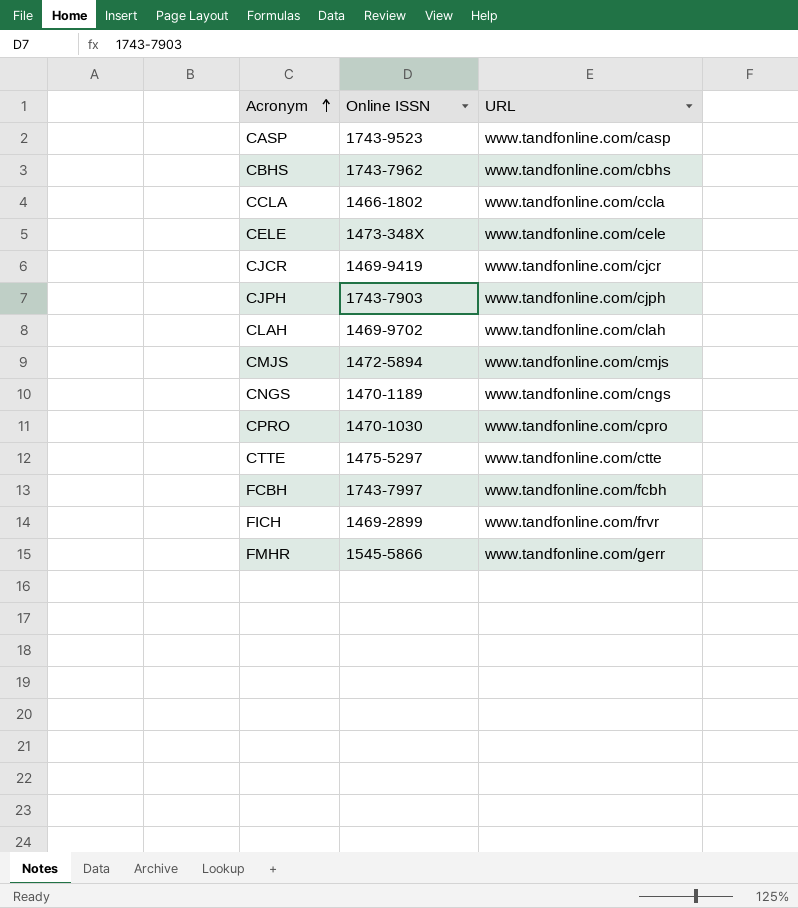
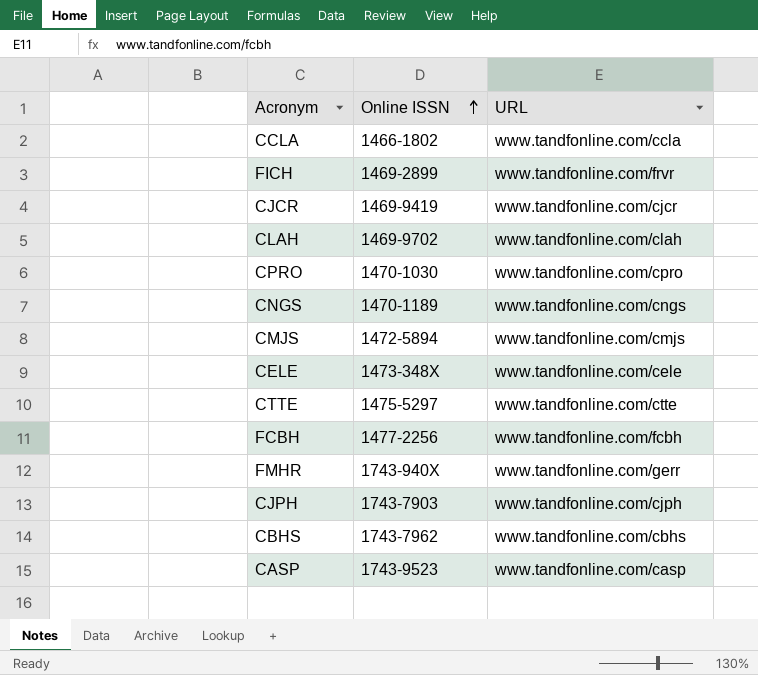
row order: Acronym ascending -> Online ISSN ascending
FCBH | Online ISSN: 1743-7997 -> 1477-2256
FMHR | Online ISSN: 1545-5866 -> 1743-940X

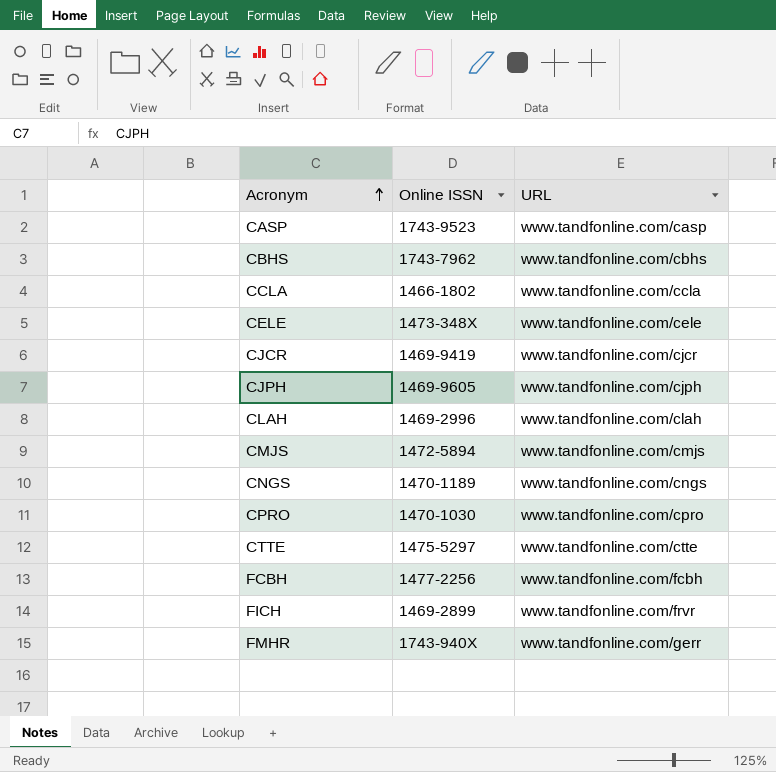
row order: Online ISSN ascending -> Acronym ascending
CJPH | Online ISSN: 1743-7903 -> 1469-9605
CLAH | Online ISSN: 1469-9702 -> 1469-2996

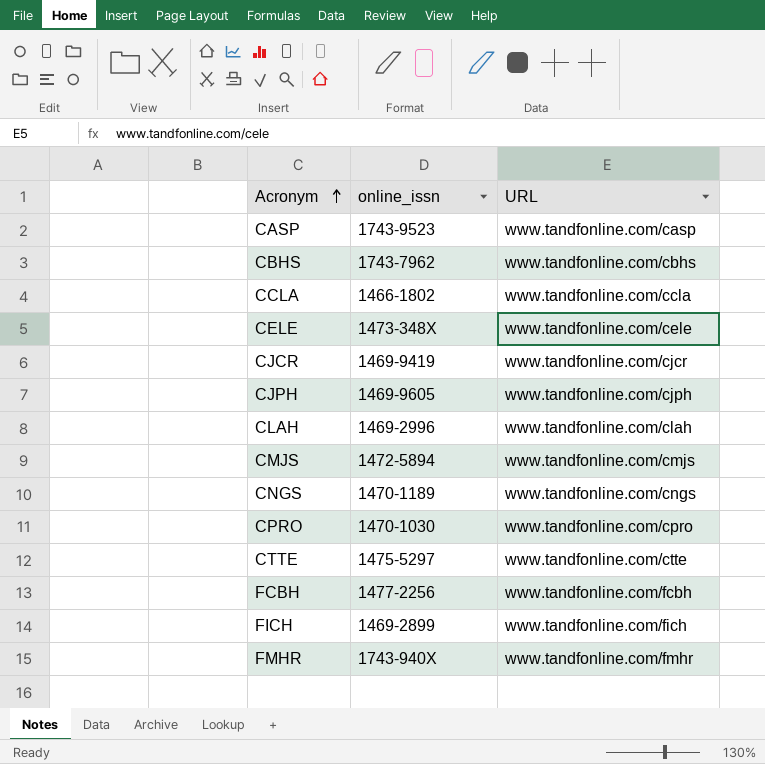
column name: Online ISSN -> online_issn
FICH | URL: www.tandfonline.com/frvr -> www.tandfonline.com/fich
FMHR | URL: www.tandfonline.com/gerr -> www.tandfonline.com/fmhr

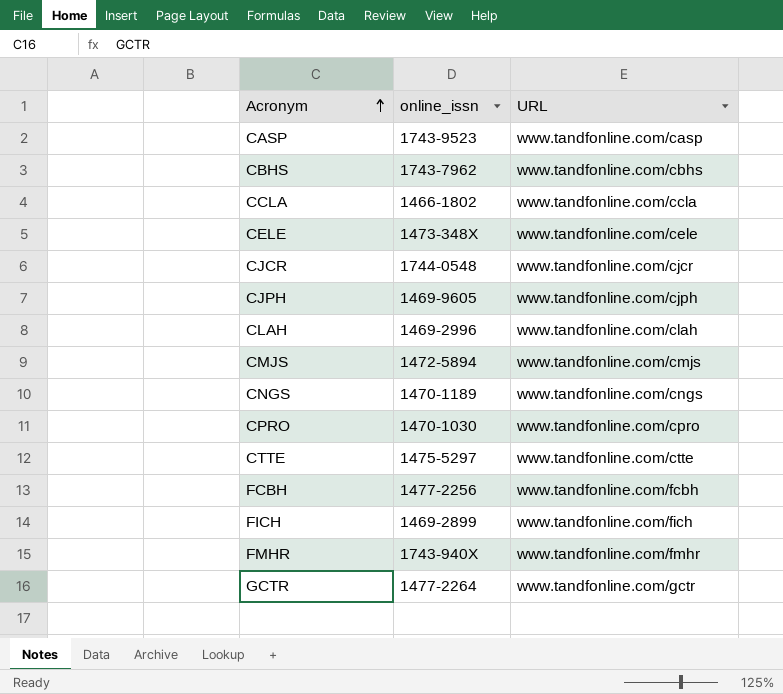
CJCR | online_issn: 1469-9419 -> 1744-0548
row GCTR: none -> 1477-2264 | www.tandfonline.com/gctr

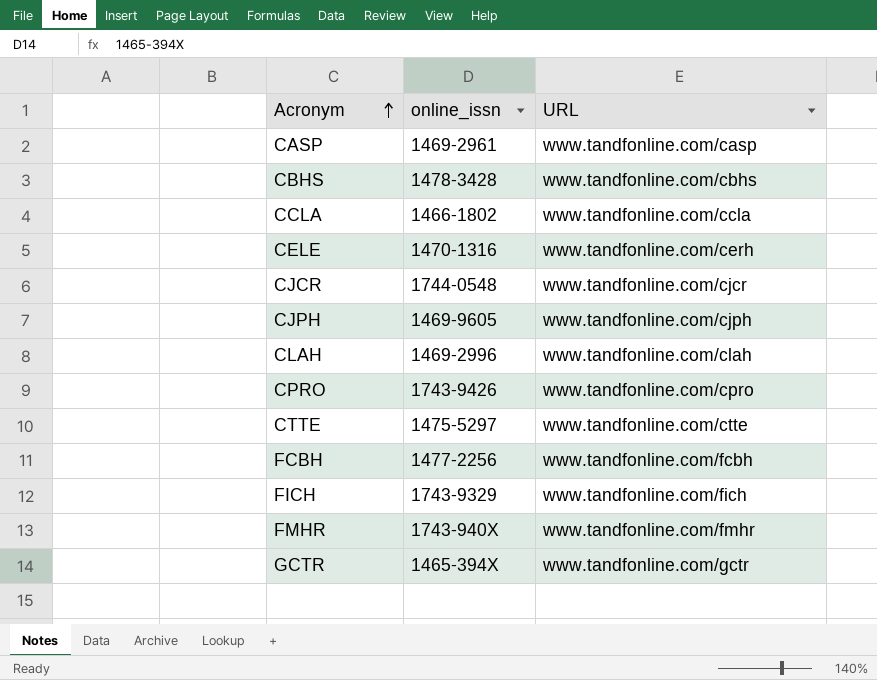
row CMJS: 1472-5894 | www.tandfonline.com/cmjs -> none
row CNGS: 1470-1189 | www.tandfonline.com/cngs -> none
CASP | online_issn: 1743-9523 -> 1469-2961
CBHS | online_issn: 1743-7962 -> 1478-3428
CELE | online_issn: 1473-348X -> 1470-1316
CELE | URL: www.tandfonline.com/cele -> www.tandfonline.com/cerh
CPRO | online_issn: 1470-1030 -> 1743-9426
FICH | online_issn: 1469-2899 -> 1743-9329
GCTR | online_issn: 1477-2264 -> 1465-394X

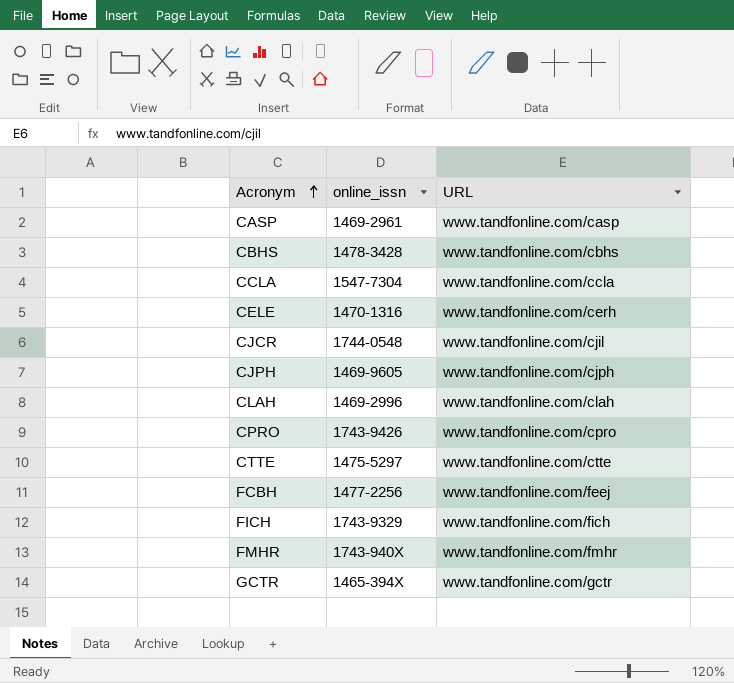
CCLA | online_issn: 1466-1802 -> 1547-7304
CJCR | URL: www.tandfonline.com/cjcr -> www.tandfonline.com/cjil
FCBH | URL: www.tandfonline.com/fcbh -> www.tandfonline.com/feej

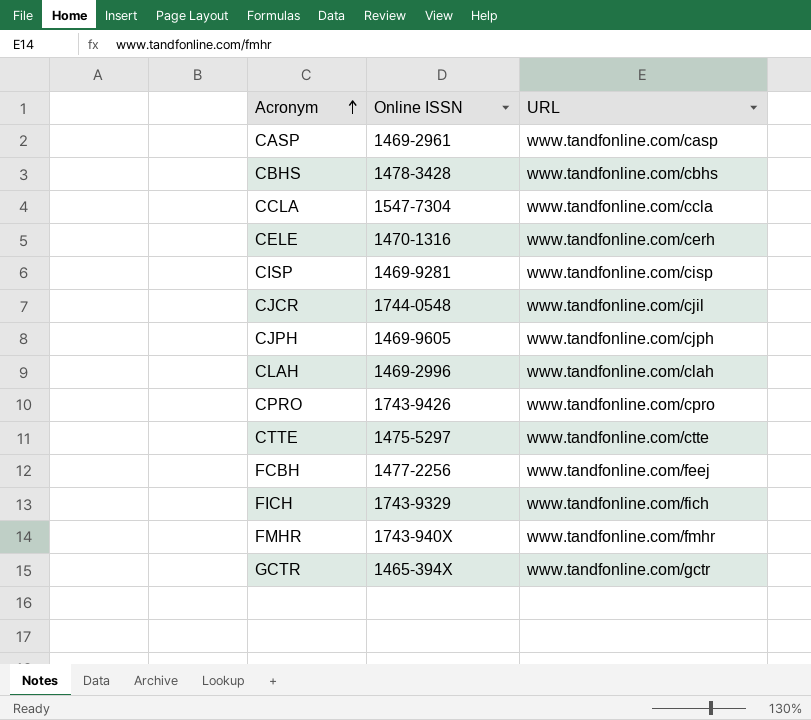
column name: online_issn -> Online ISSN
row CISP: none -> 1469-9281 | www.tandfonline.com/cisp

